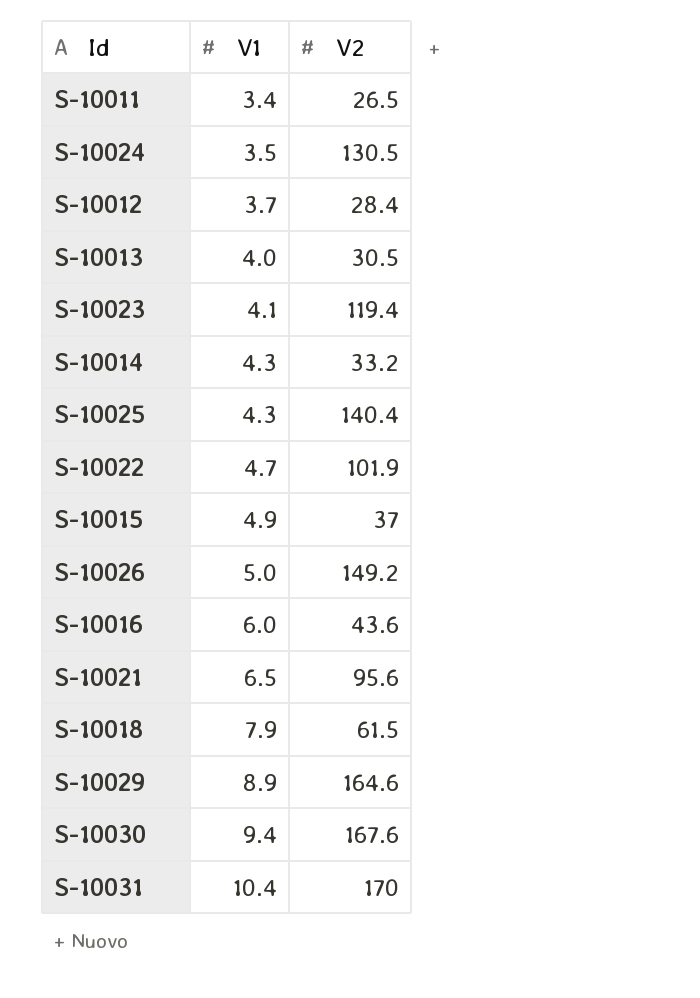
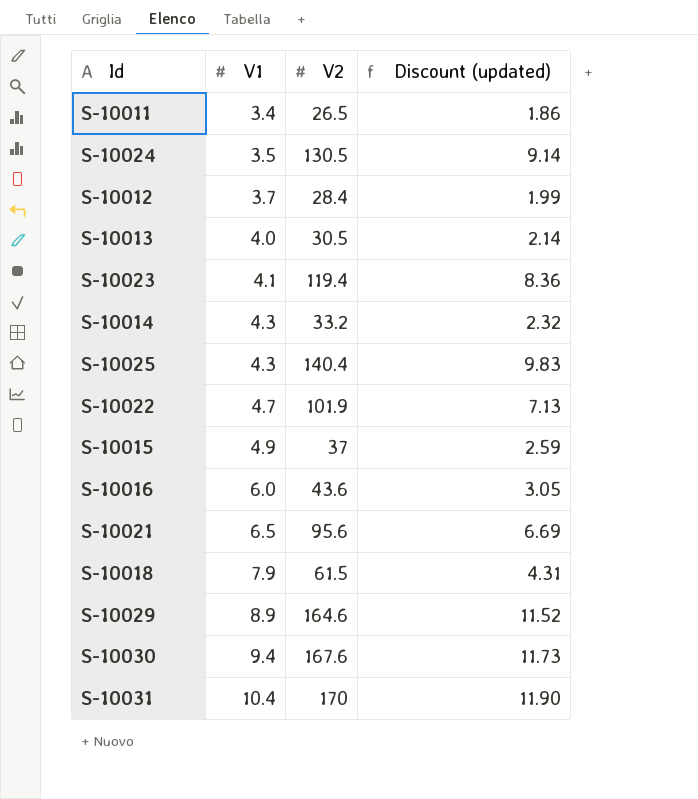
column Discount (updated) | formula: none -> [V2] * 0.07
row S-10026: 5.0 | 149.2 -> none

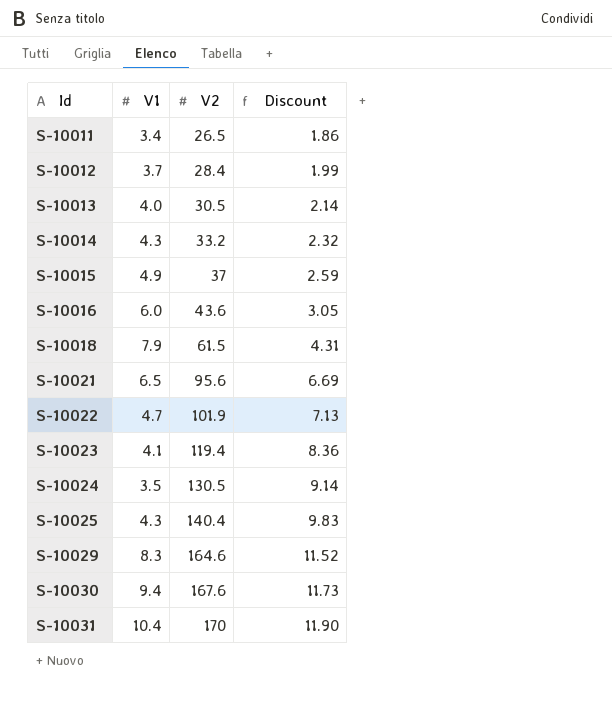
row order: V1 ascending -> Id ascending
column name: Discount (updated) -> Discount
S-10029 | V1: 8.9 -> 8.3

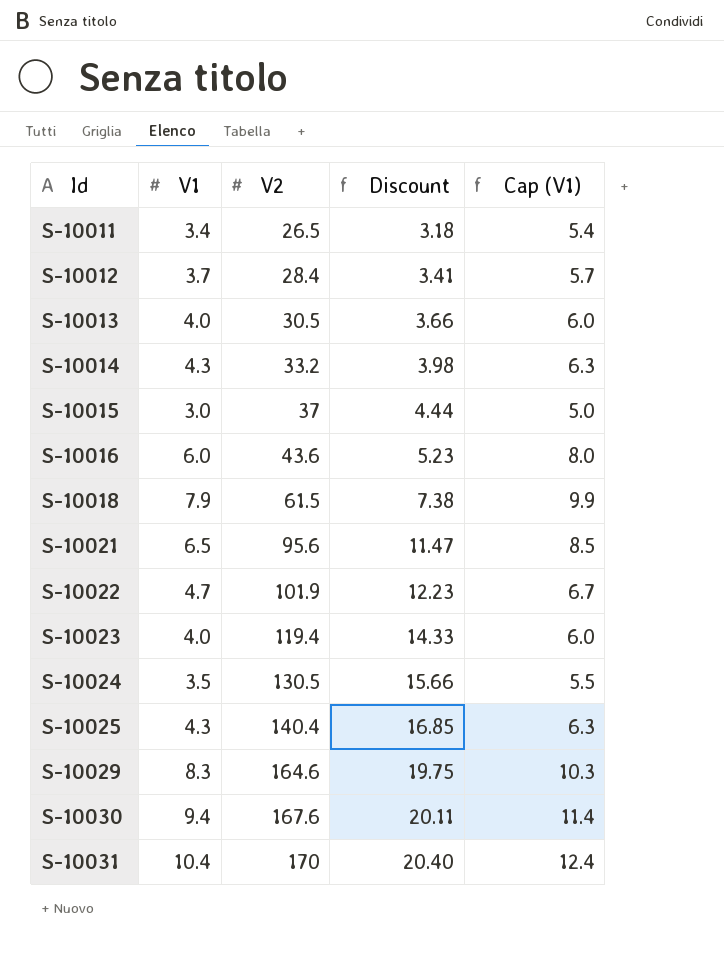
column Discount | formula: [V2] * 0.07 -> [V2] * 0.12
column Cap (V1) | formula: none -> [V1] + 2
S-10015 | V1: 4.9 -> 3.0
S-10023 | V1: 4.1 -> 4.0

